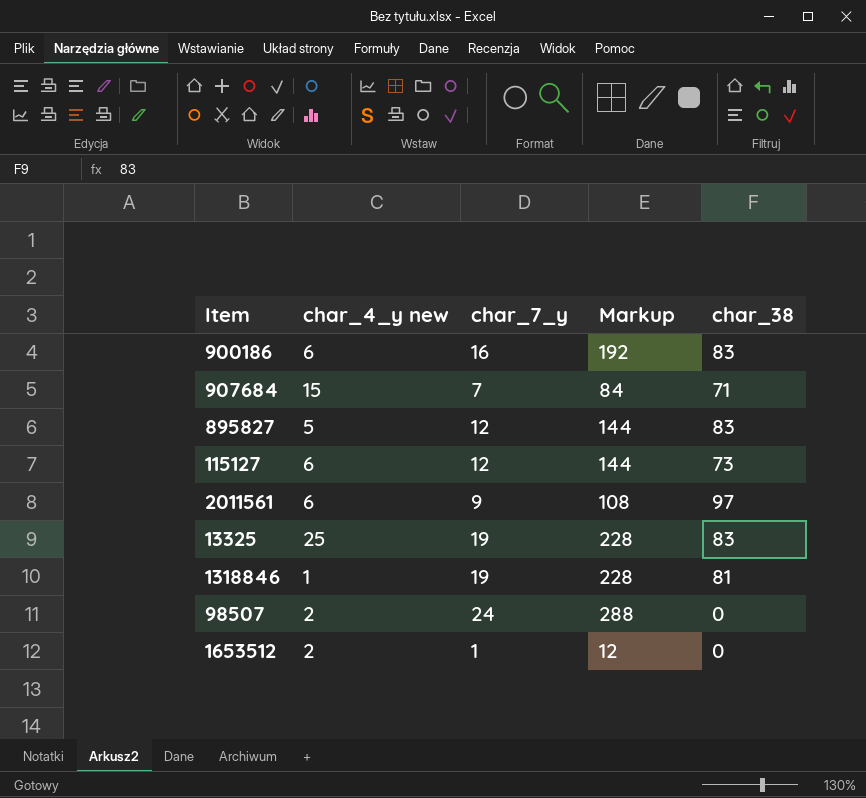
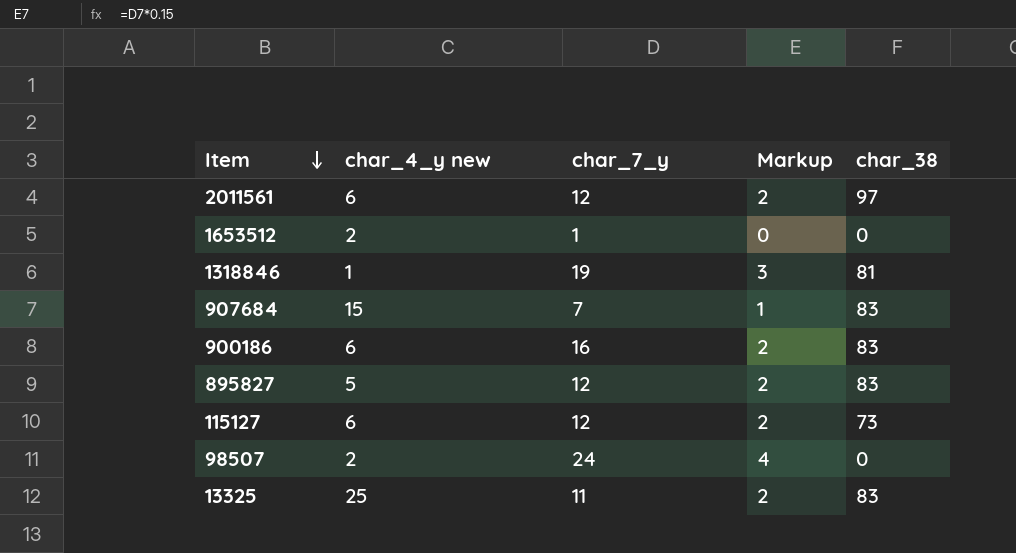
row order: none -> Item descending
column Markup | formula: [char_7_y] * 12 -> [char_7_y] * 0.15
2011561 | char_7_y: 9 -> 12
907684 | char_38: 71 -> 83
13325 | char_7_y: 19 -> 11

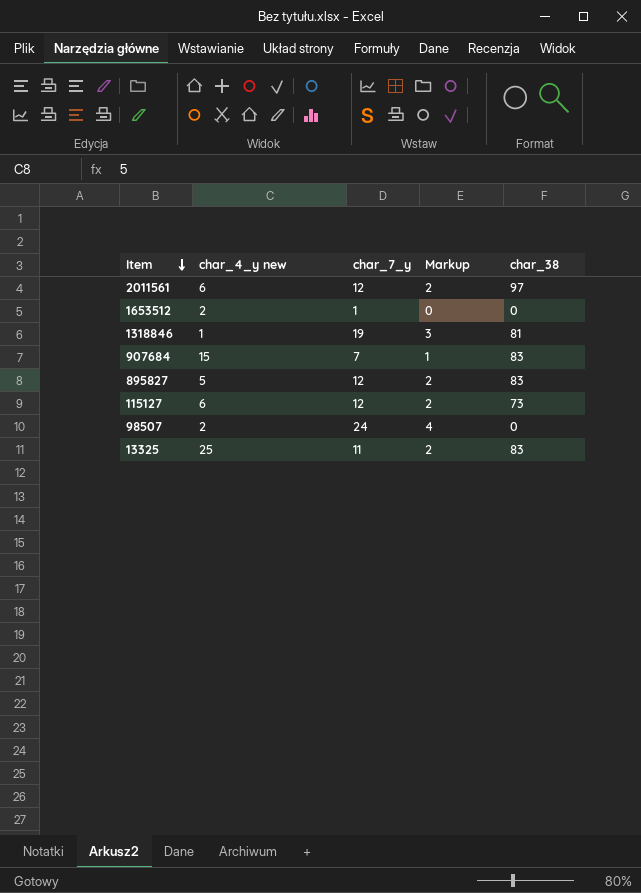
row 900186: 6 | 16 | 2 | 83 -> none

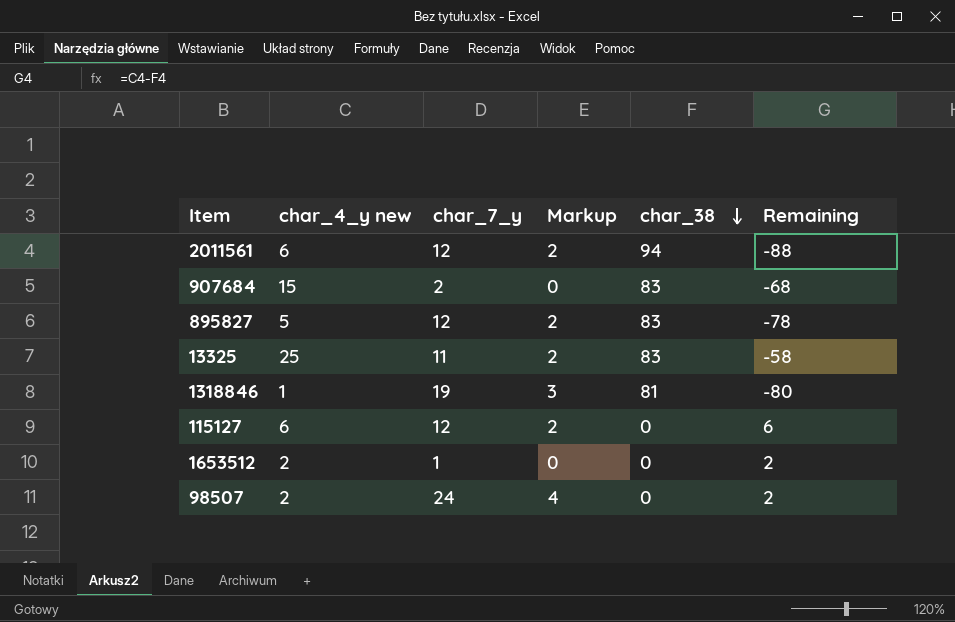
row order: Item descending -> char_38 descending
column Remaining | formula: none -> [char_4_y new] - [char_38]
2011561 | char_38: 97 -> 94
907684 | char_7_y: 7 -> 2
907684 | Markup: 1 -> 0
115127 | char_38: 73 -> 0

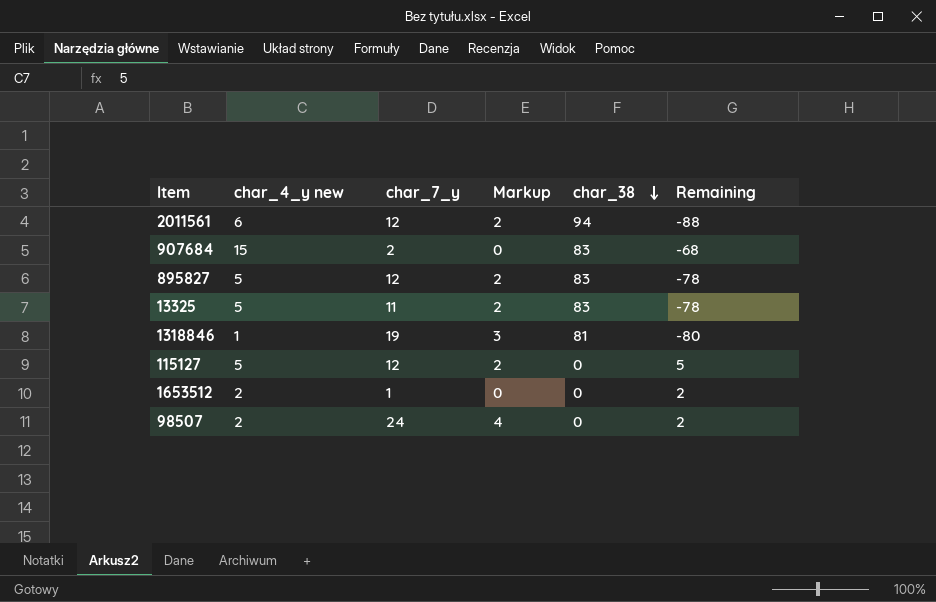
13325 | char_4_y new: 25 -> 5
13325 | Remaining: -58 -> -78
115127 | char_4_y new: 6 -> 5
115127 | Remaining: 6 -> 5

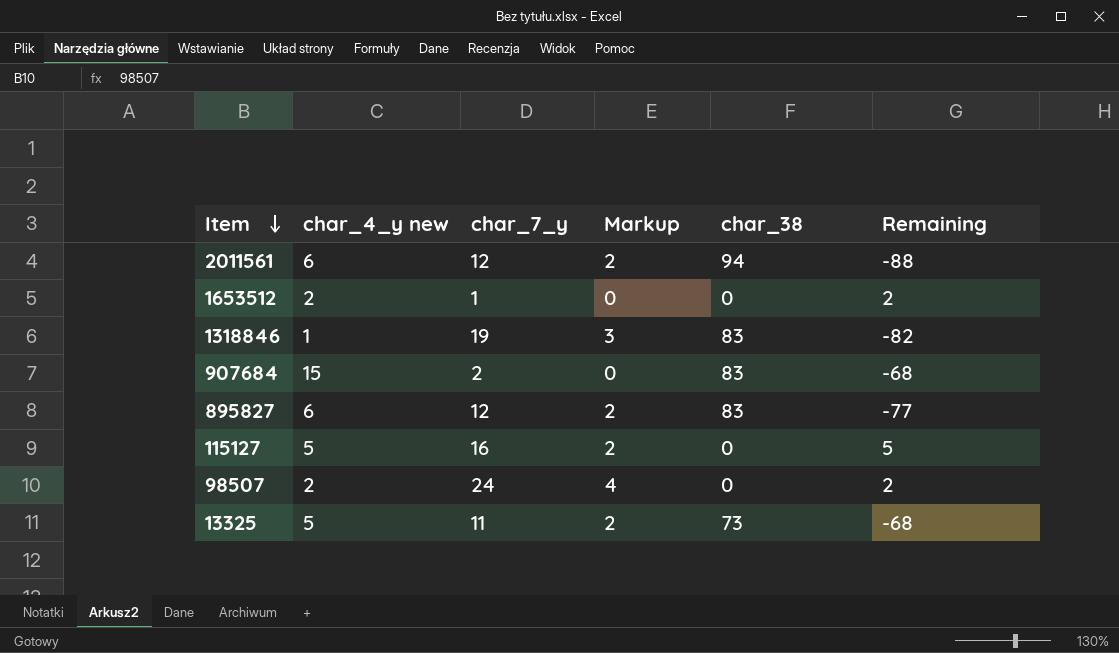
row order: char_38 descending -> Item descending
1318846 | char_38: 81 -> 83
1318846 | Remaining: -80 -> -82
895827 | char_4_y new: 5 -> 6
895827 | Remaining: -78 -> -77
115127 | char_7_y: 12 -> 16
13325 | char_38: 83 -> 73
13325 | Remaining: -78 -> -68

